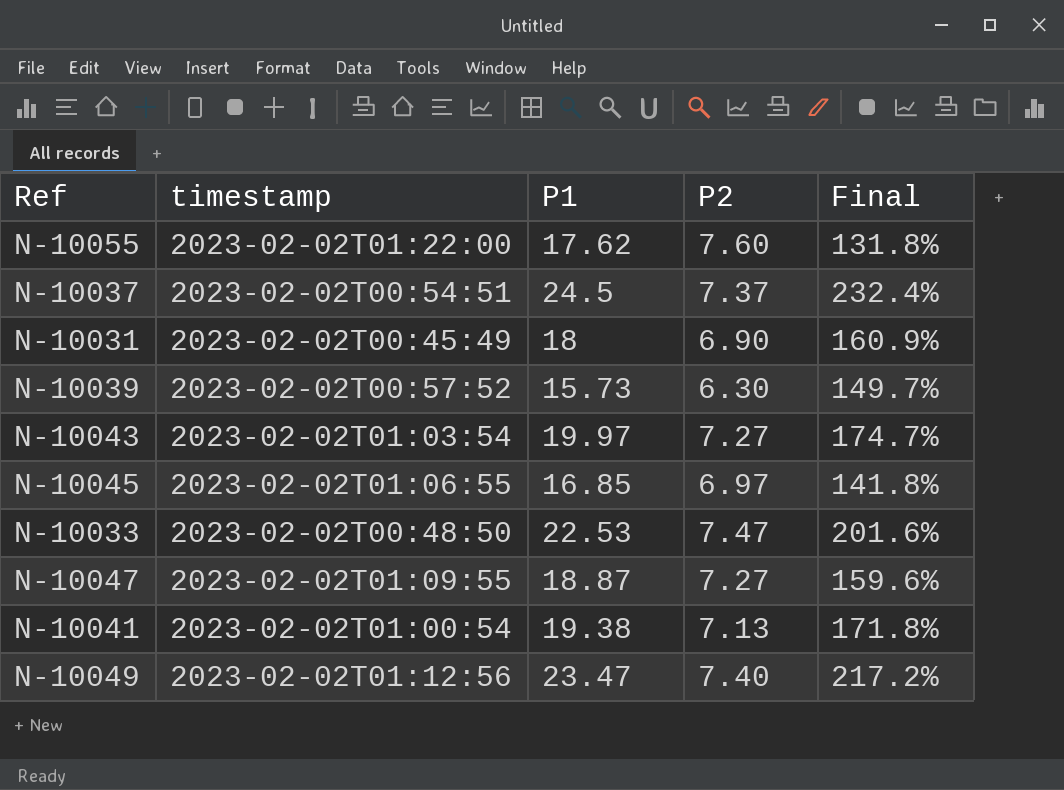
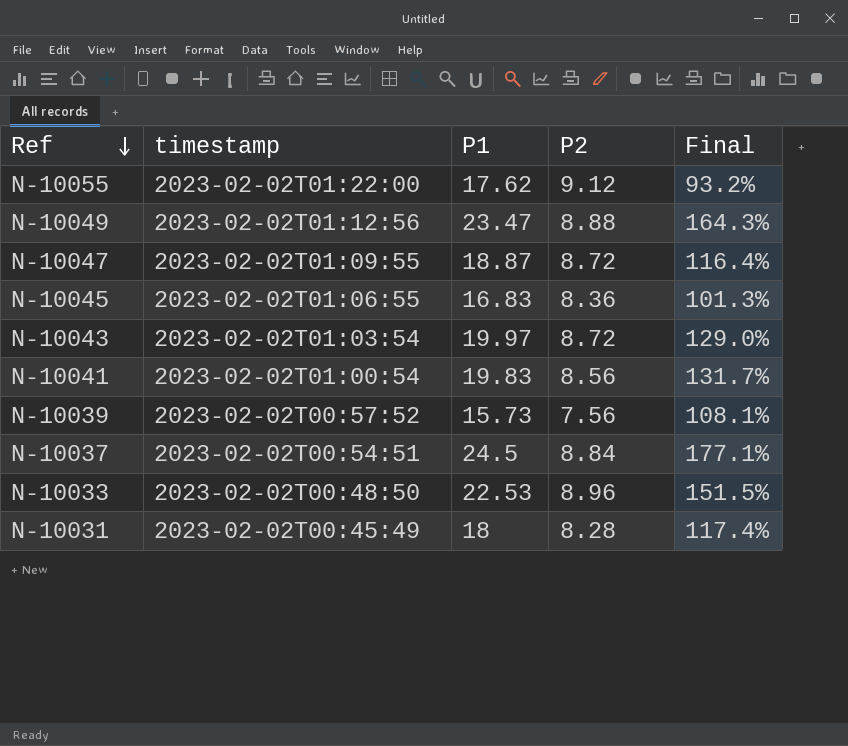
row order: none -> Ref descending
N-10055 | P2: 7.60 -> 9.12
N-10055 | Final: 131.8% -> 93.2%
N-10049 | P2: 7.40 -> 8.88
N-10049 | Final: 217.2% -> 164.3%
N-10047 | P2: 7.27 -> 8.72
N-10047 | Final: 159.6% -> 116.4%
N-10045 | P1: 16.85 -> 16.83
N-10045 | P2: 6.97 -> 8.36
N-10045 | Final: 141.8% -> 101.3%
N-10043 | P2: 7.27 -> 8.72
N-10043 | Final: 174.7% -> 129.0%
N-10041 | P1: 19.38 -> 19.83
N-10041 | P2: 7.13 -> 8.56
N-10041 | Final: 171.8% -> 131.7%
N-10039 | P2: 6.30 -> 7.56
N-10039 | Final: 149.7% -> 108.1%
N-10037 | P2: 7.37 -> 8.84
N-10037 | Final: 232.4% -> 177.1%
N-10033 | P2: 7.47 -> 8.96
N-10033 | Final: 201.6% -> 151.5%
N-10031 | P2: 6.90 -> 8.28
N-10031 | Final: 160.9% -> 117.4%

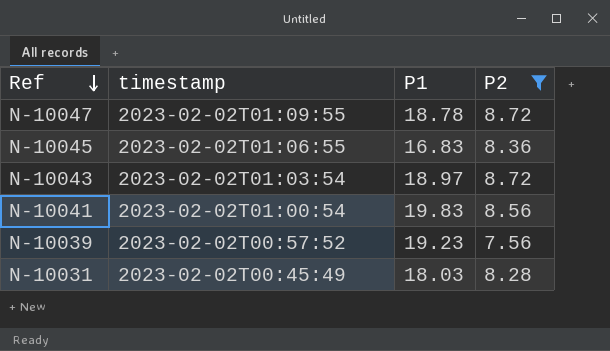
filter: none -> P2 <= 8.72
column Final | formula: ([P1] - [P2]) / [P2] -> none
N-10047 | P1: 18.87 -> 18.78
N-10043 | P1: 19.97 -> 18.97
N-10039 | P1: 15.73 -> 19.23
N-10031 | P1: 18 -> 18.03

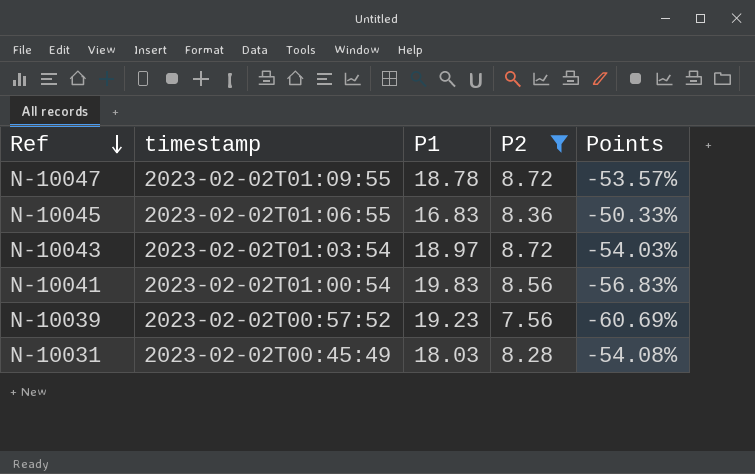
column Points | formula: none -> ([P2] - [P1]) / [P1]

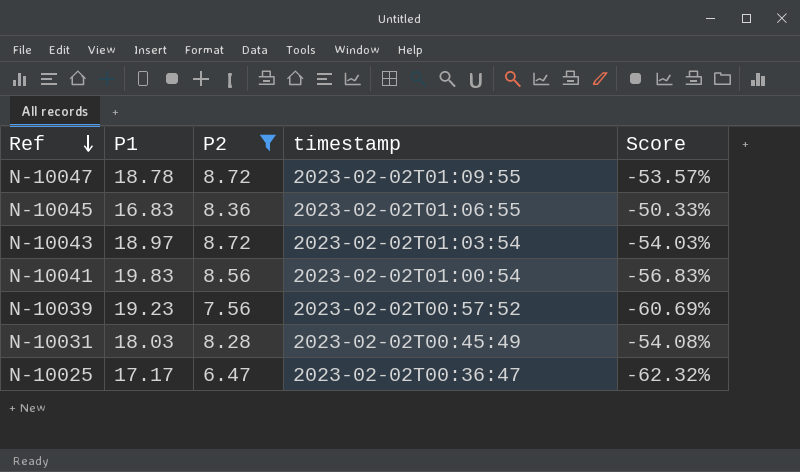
column timestamp | position: 2 -> 4
column name: Points -> Score
row N-10025: none -> 17.17 | 6.47 | 2023-02-02T00:36:47 | -62.32%

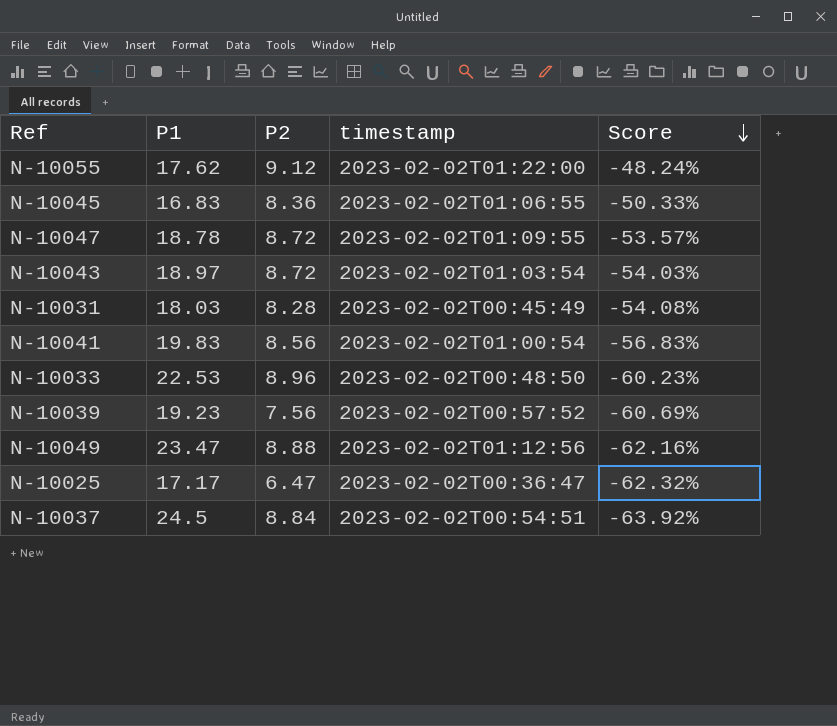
filter: P2 <= 8.72 -> none
row order: Ref descending -> Score descending

